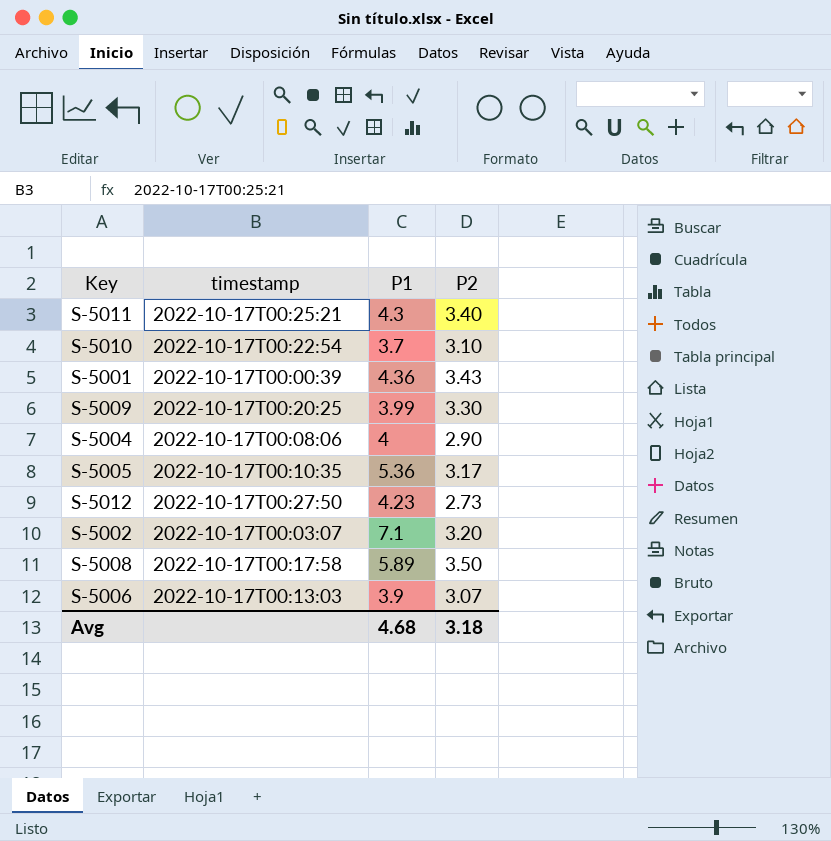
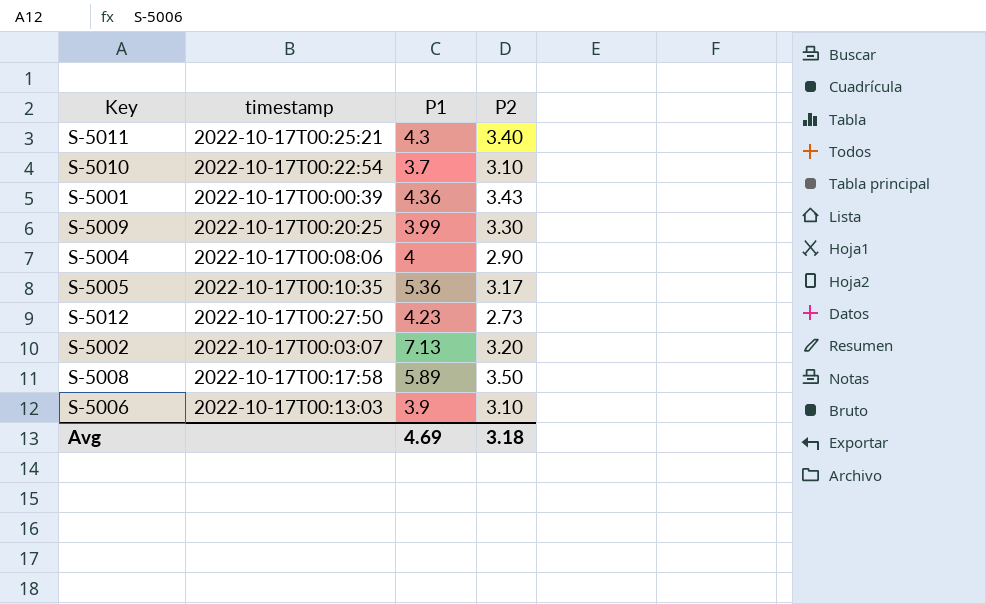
S-5002 | P1: 7.1 -> 7.13
S-5006 | P2: 3.07 -> 3.10
Avg | P1: 4.68 -> 4.69

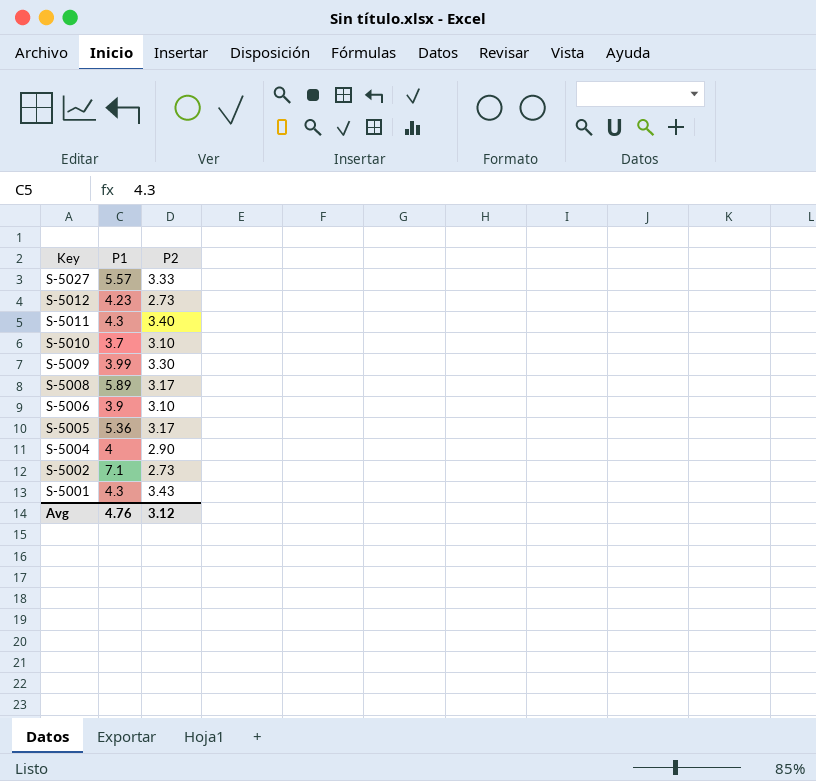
row order: none -> Key descending
column timestamp | position: 2 -> none
row S-5027: none -> 5.57 | 3.33
S-5008 | P2: 3.50 -> 3.17
S-5002 | P1: 7.13 -> 7.1
S-5002 | P2: 3.20 -> 2.73
S-5001 | P1: 4.36 -> 4.3
Avg | P1: 4.69 -> 4.76
Avg | P2: 3.18 -> 3.12

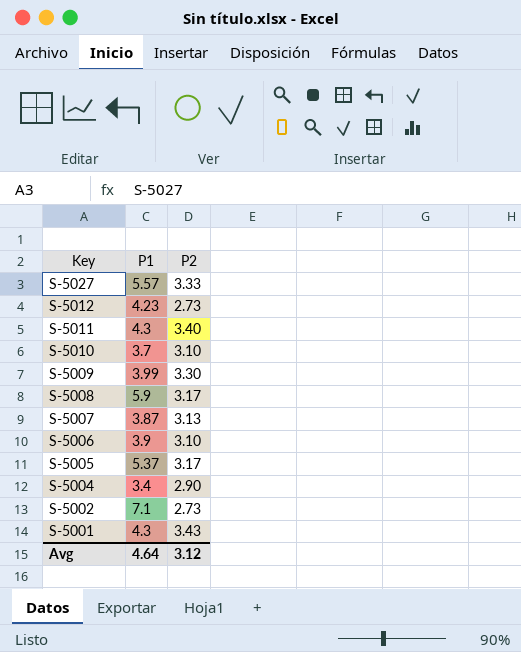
S-5008 | P1: 5.89 -> 5.9
row S-5007: none -> 3.87 | 3.13
S-5005 | P1: 5.36 -> 5.37
S-5004 | P1: 4 -> 3.4
Avg | P1: 4.76 -> 4.64

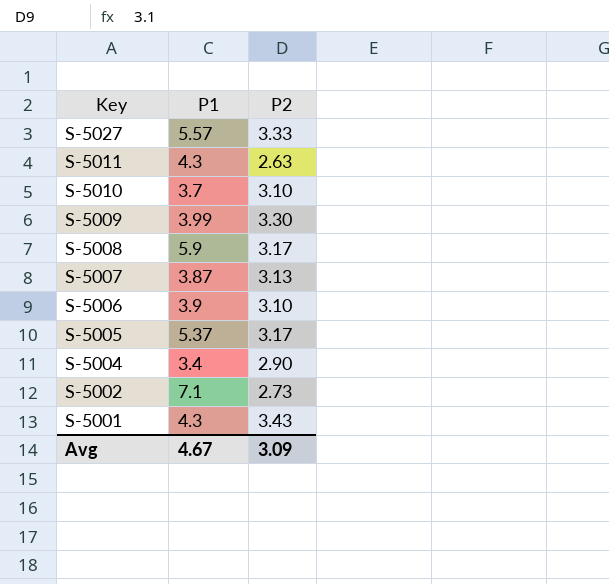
row S-5012: 4.23 | 2.73 -> none
S-5011 | P2: 3.40 -> 2.63
Avg | P1: 4.64 -> 4.67
Avg | P2: 3.12 -> 3.09

